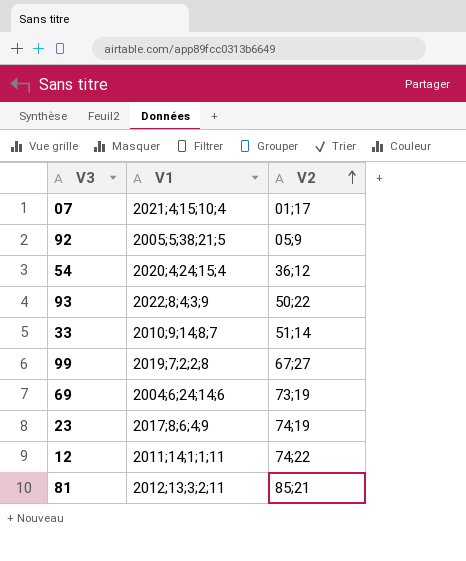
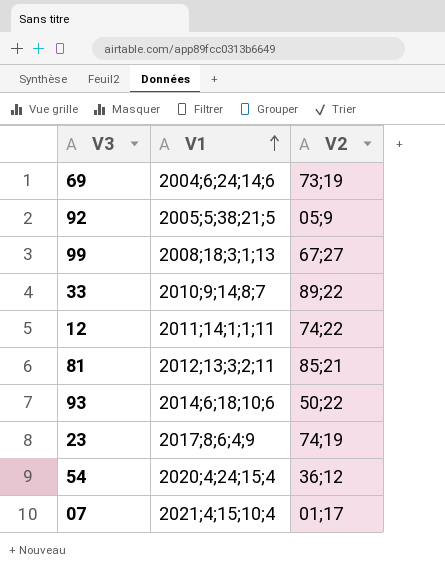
row order: V2 ascending -> V1 ascending
99 | V1: 2019;7;2;2;8 -> 2008;18;3;1;13
33 | V2: 51;14 -> 89;22
93 | V1: 2022;8;4;3;9 -> 2014;6;18;10;6

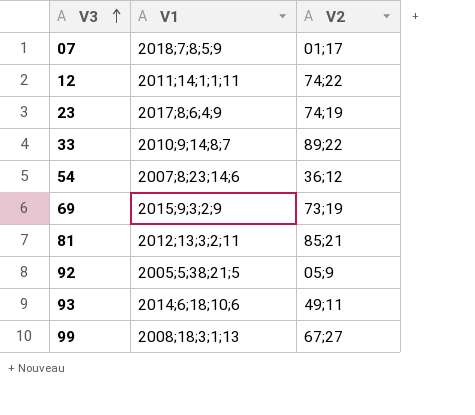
row order: V1 ascending -> V3 ascending
07 | V1: 2021;4;15;10;4 -> 2018;7;8;5;9
54 | V1: 2020;4;24;15;4 -> 2007;8;23;14;6
69 | V1: 2004;6;24;14;6 -> 2015;9;3;2;9
93 | V2: 50;22 -> 49;11

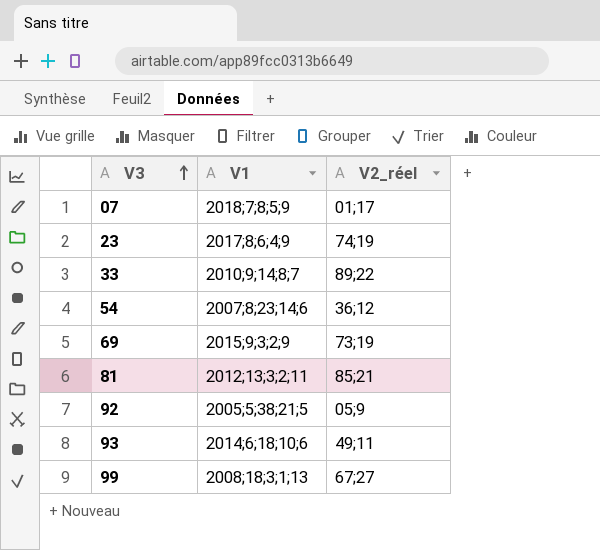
column name: V2 -> V2_réel
row 12: 2011;14;1;1;11 | 74;22 -> none

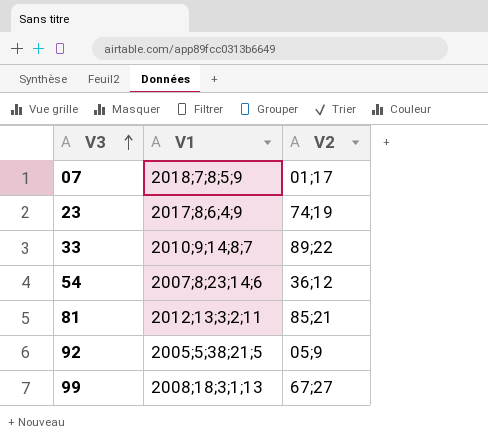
column name: V2_réel -> V2
row 69: 2015;9;3;2;9 | 73;19 -> none
row 93: 2014;6;18;10;6 | 49;11 -> none

